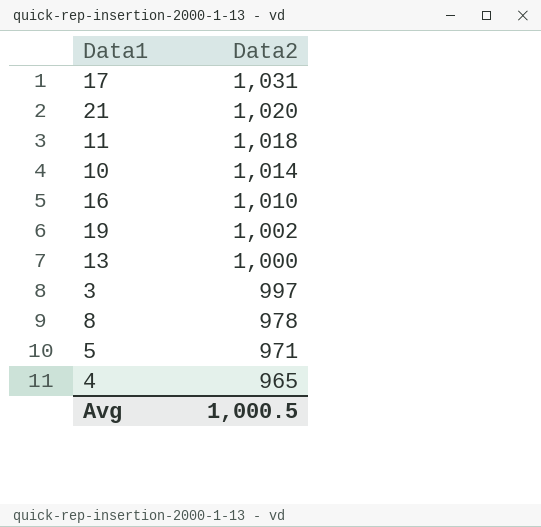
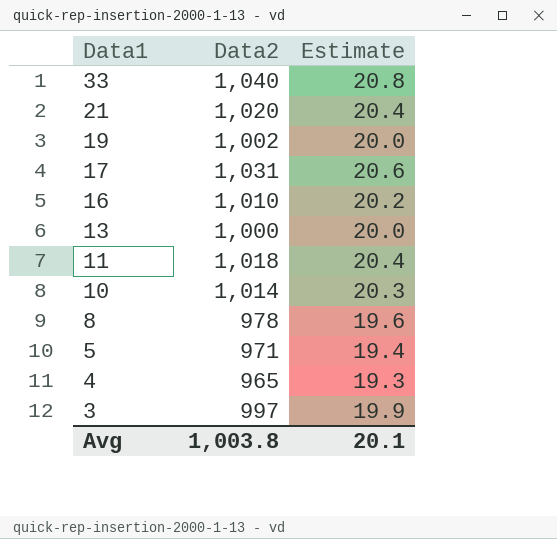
row order: Data2 descending -> Data1 descending
column Estimate | formula: none -> [Data2] * 0.02
row 33: none -> 1,040 | 20.8
Avg | Data2: 1,000.5 -> 1,003.8

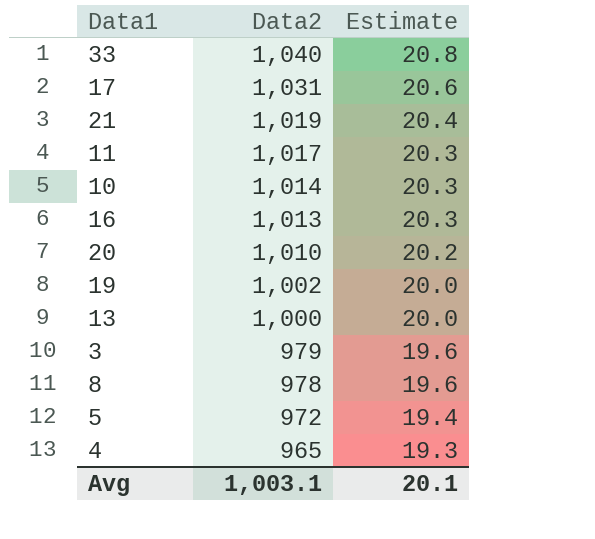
row order: Data1 descending -> Data2 descending
21 | Data2: 1,020 -> 1,019
11 | Data2: 1,018 -> 1,017
11 | Estimate: 20.4 -> 20.3
16 | Data2: 1,010 -> 1,013
16 | Estimate: 20.2 -> 20.3
row 20: none -> 1,010 | 20.2
3 | Data2: 997 -> 979
3 | Estimate: 19.9 -> 19.6
5 | Data2: 971 -> 972
Avg | Data2: 1,003.8 -> 1,003.1

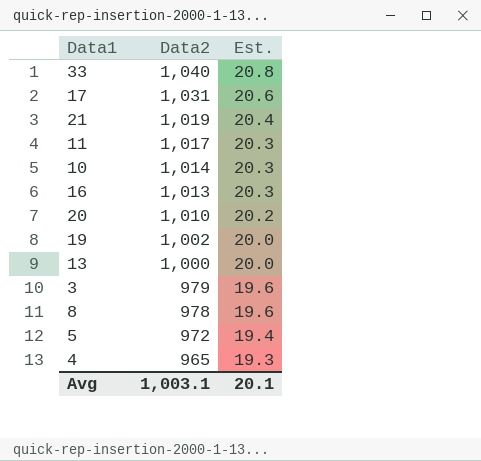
column name: Estimate -> Est.

